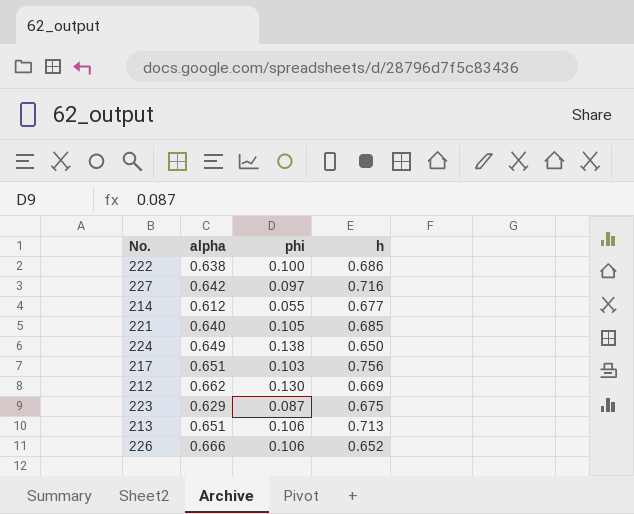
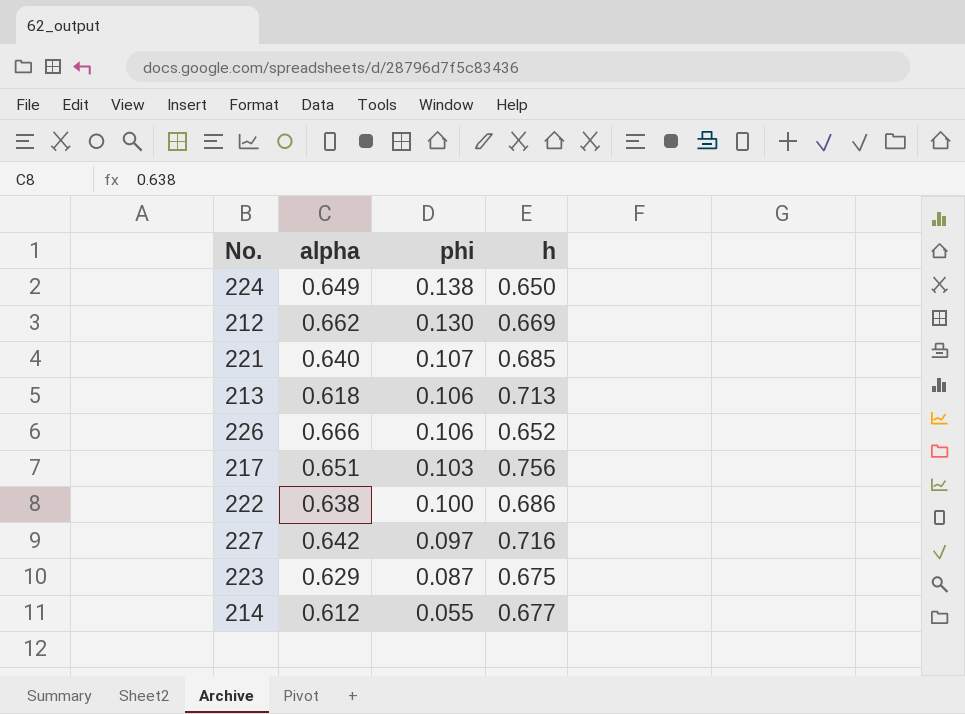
row order: none -> phi descending
221 | phi: 0.105 -> 0.107
213 | alpha: 0.651 -> 0.618

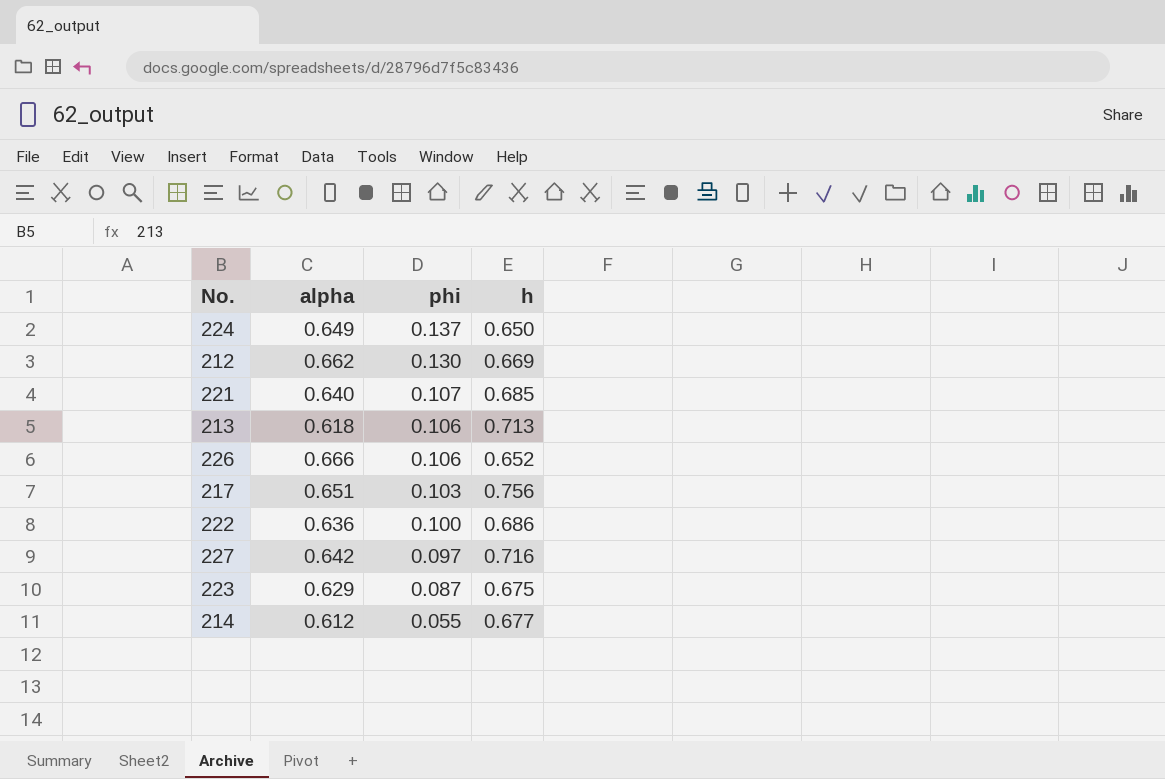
224 | phi: 0.138 -> 0.137
222 | alpha: 0.638 -> 0.636

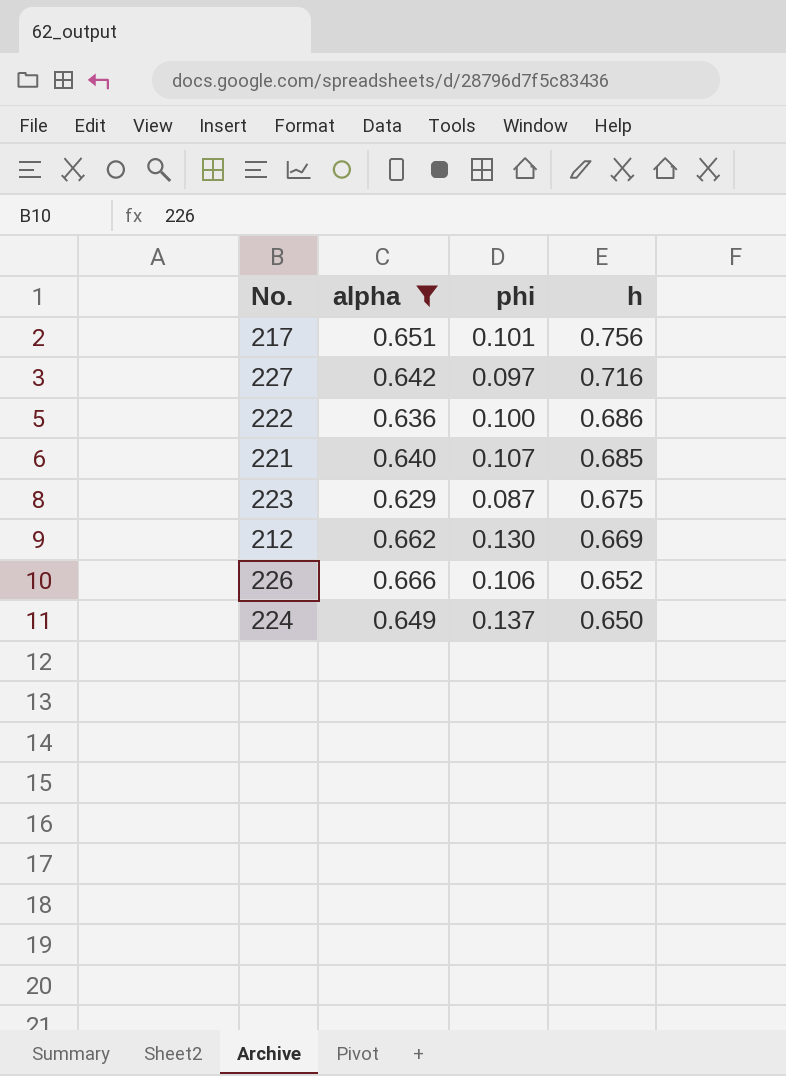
filter: none -> alpha >= 0.629
row order: phi descending -> h descending
217 | phi: 0.103 -> 0.101

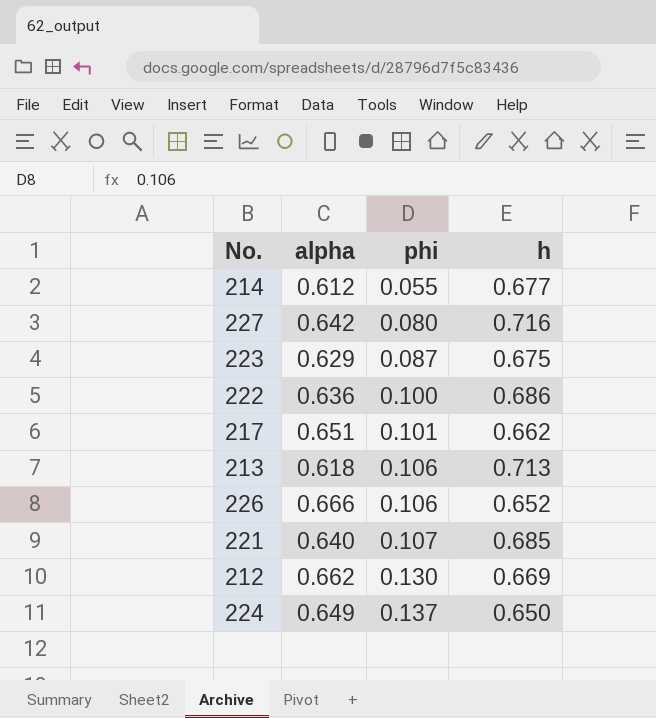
filter: alpha >= 0.629 -> none
row order: h descending -> phi ascending
227 | phi: 0.097 -> 0.080
217 | h: 0.756 -> 0.662

